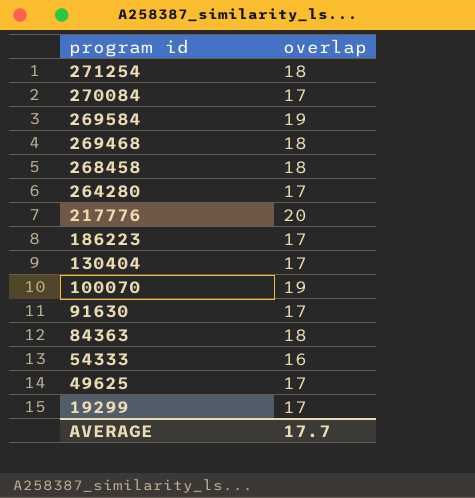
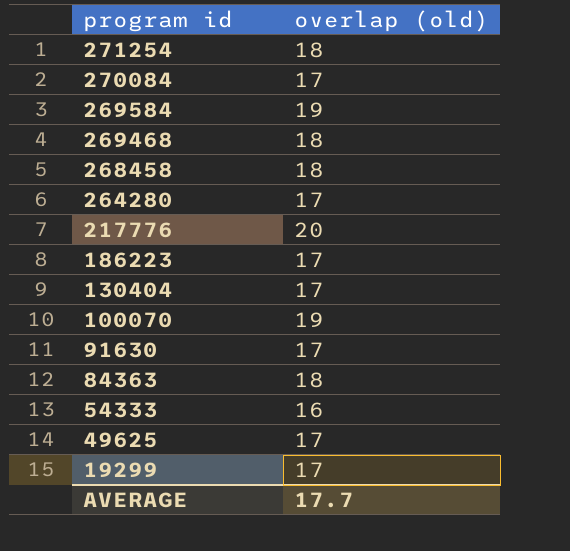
column name: overlap -> overlap (old)

